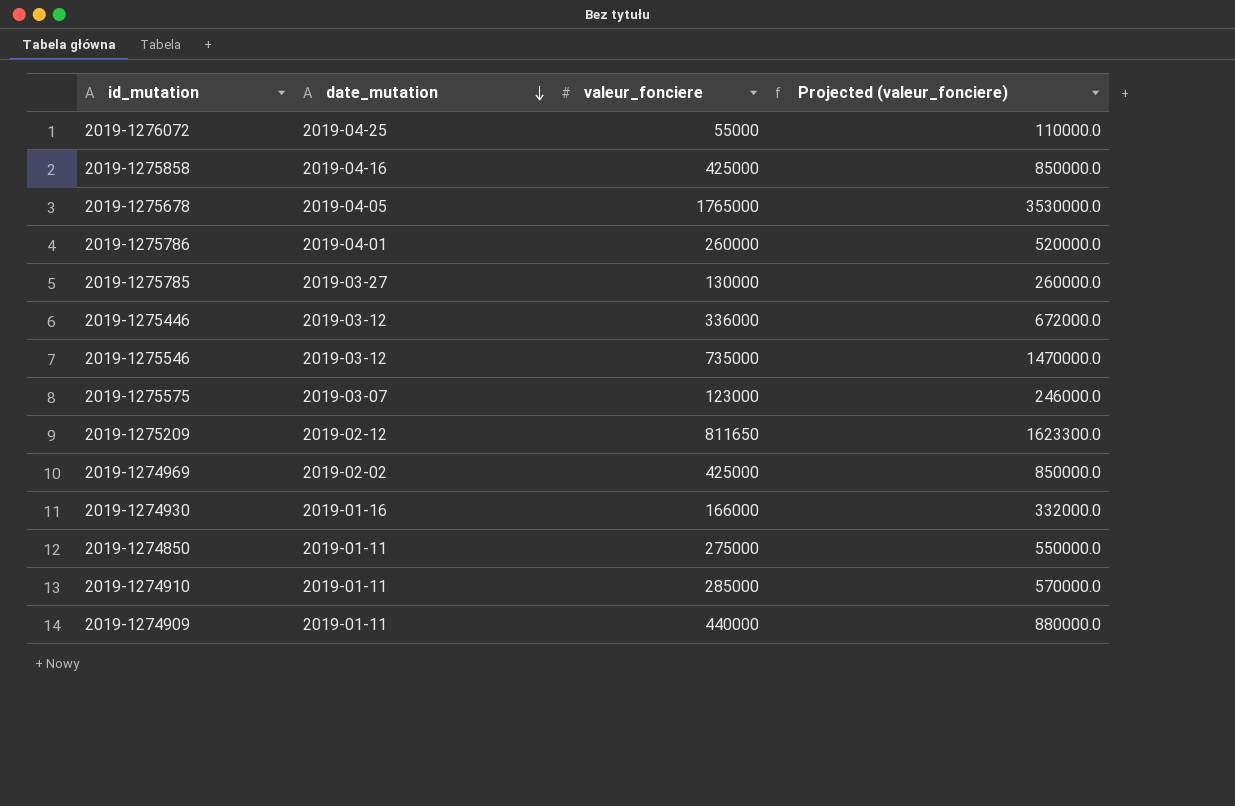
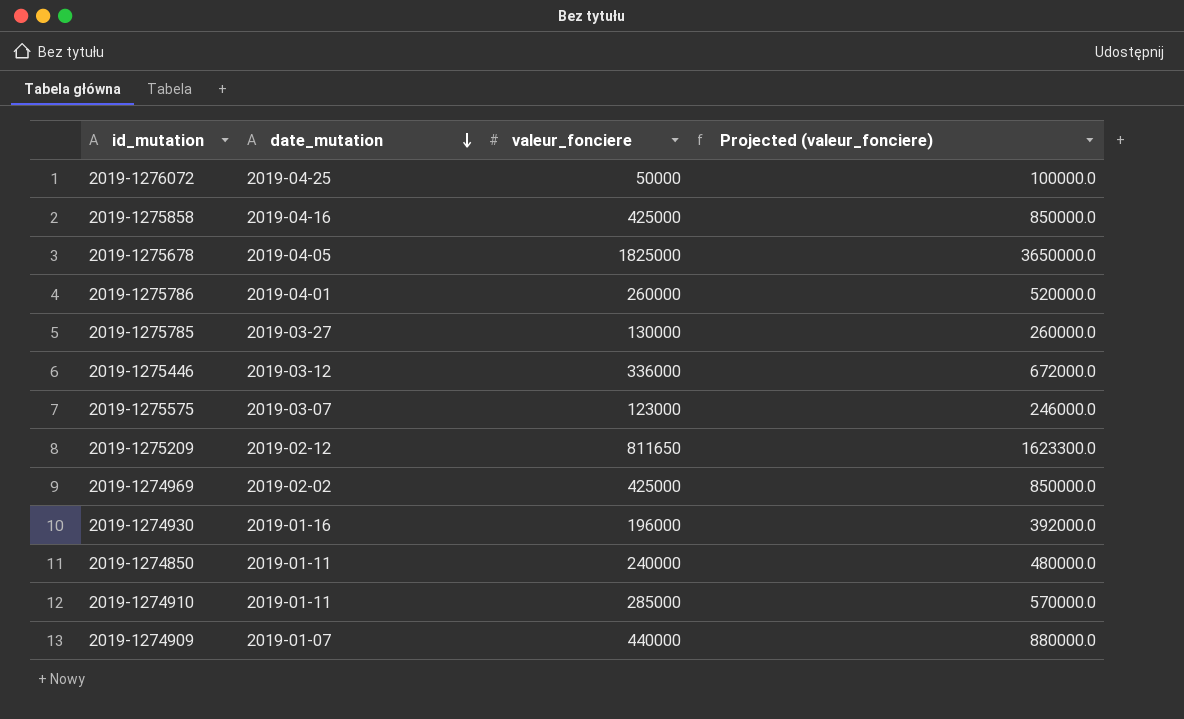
row 2019-1275546: 2019-03-12 | 735000 | 1470000.0 -> none
2019-1276072 | valeur_fonciere: 55000 -> 50000
2019-1276072 | Projected (valeur_fonciere): 110000.0 -> 100000.0
2019-1275678 | valeur_fonciere: 1765000 -> 1825000
2019-1275678 | Projected (valeur_fonciere): 3530000.0 -> 3650000.0
2019-1274930 | valeur_fonciere: 166000 -> 196000
2019-1274930 | Projected (valeur_fonciere): 332000.0 -> 392000.0
2019-1274850 | valeur_fonciere: 275000 -> 240000
2019-1274850 | Projected (valeur_fonciere): 550000.0 -> 480000.0
2019-1274909 | date_mutation: 2019-01-11 -> 2019-01-07

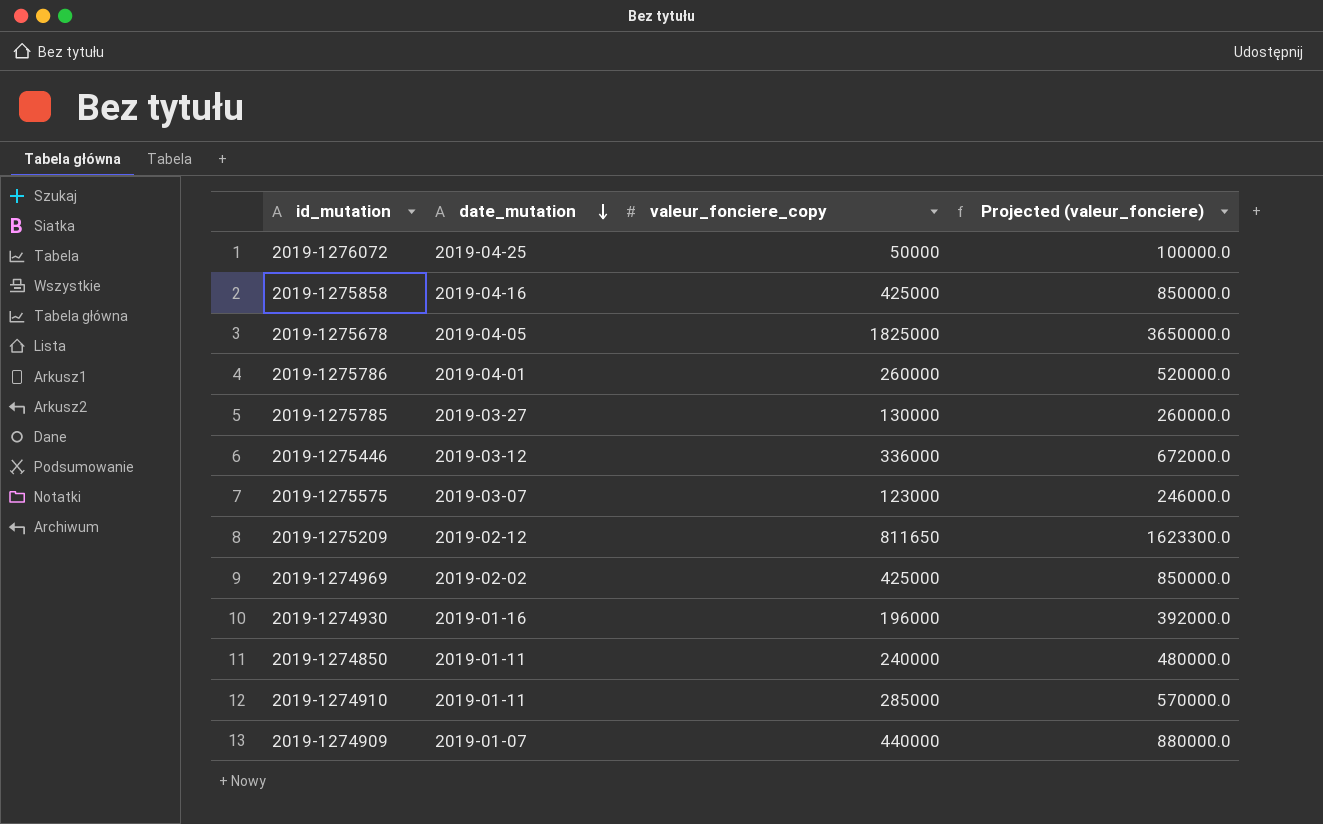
column name: valeur_fonciere -> valeur_fonciere_copy

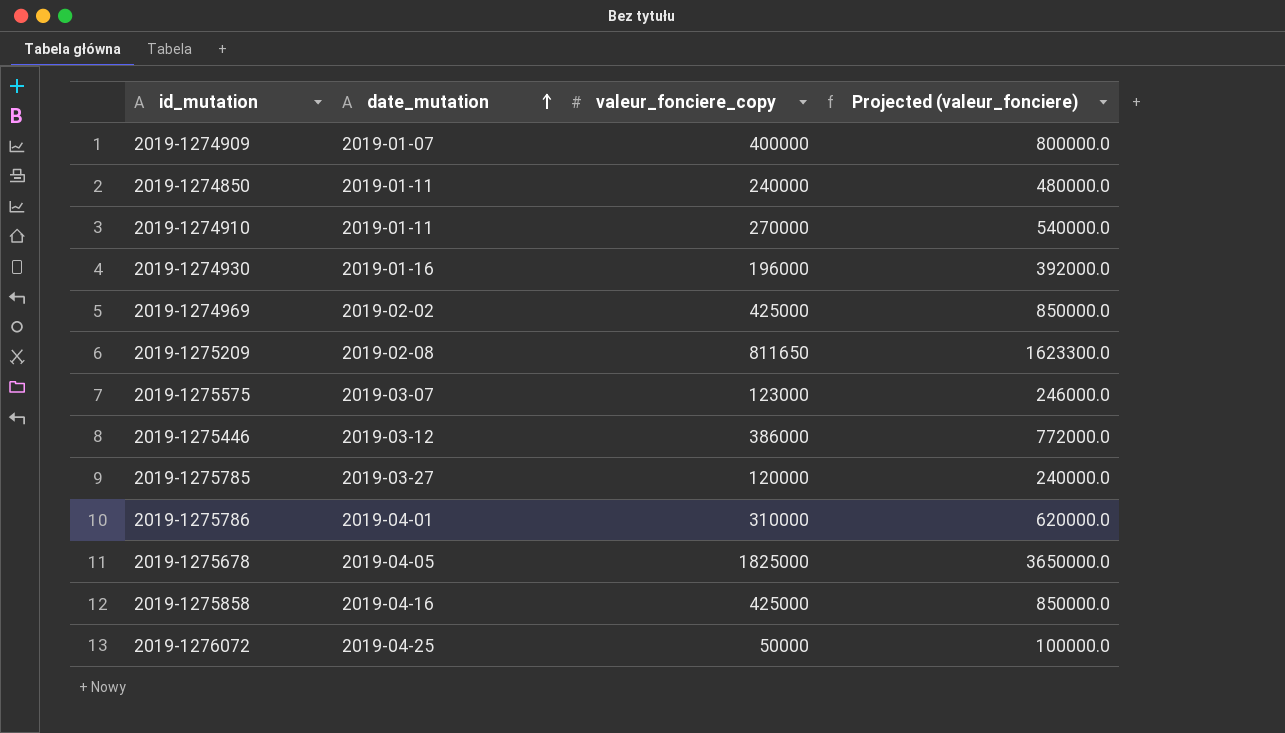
row order: date_mutation descending -> date_mutation ascending
2019-1274909 | valeur_fonciere_copy: 440000 -> 400000
2019-1274909 | Projected (valeur_fonciere): 880000.0 -> 800000.0
2019-1274910 | valeur_fonciere_copy: 285000 -> 270000
2019-1274910 | Projected (valeur_fonciere): 570000.0 -> 540000.0
2019-1275209 | date_mutation: 2019-02-12 -> 2019-02-08
2019-1275446 | valeur_fonciere_copy: 336000 -> 386000
2019-1275446 | Projected (valeur_fonciere): 672000.0 -> 772000.0
2019-1275785 | valeur_fonciere_copy: 130000 -> 120000
2019-1275785 | Projected (valeur_fonciere): 260000.0 -> 240000.0
2019-1275786 | valeur_fonciere_copy: 260000 -> 310000
2019-1275786 | Projected (valeur_fonciere): 520000.0 -> 620000.0

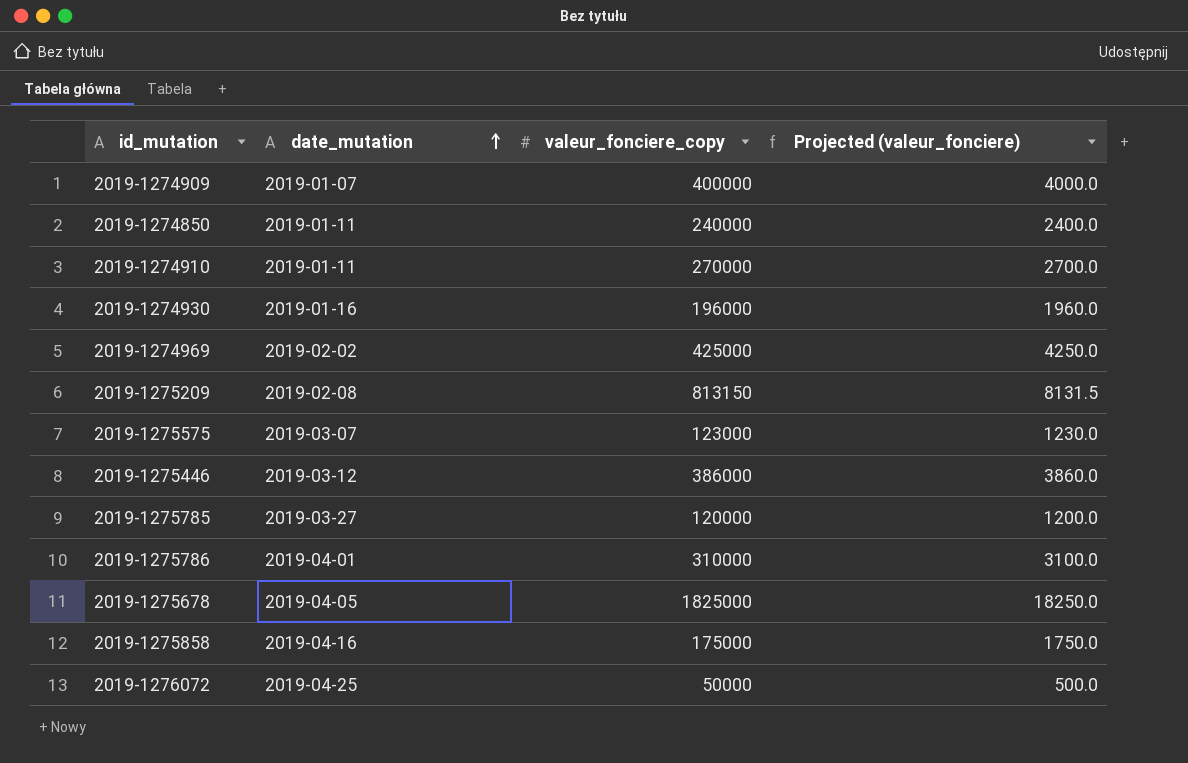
column Projected (valeur_fonciere) | formula: [valeur_fonciere_copy] * 2 -> [valeur_fonciere_copy] * 0.01
2019-1275209 | valeur_fonciere_copy: 811650 -> 813150
2019-1275858 | valeur_fonciere_copy: 425000 -> 175000

